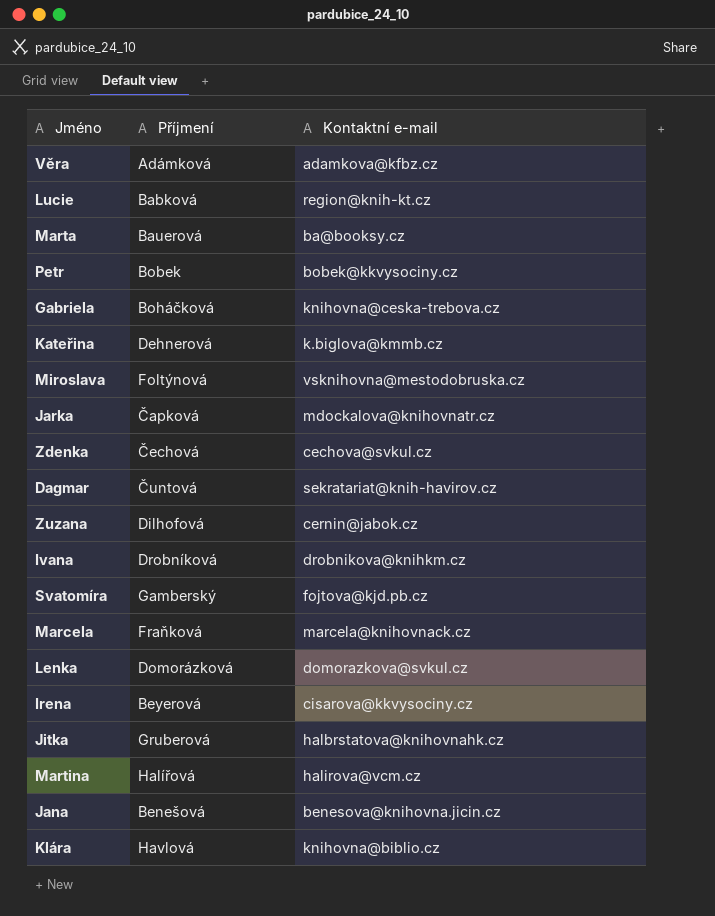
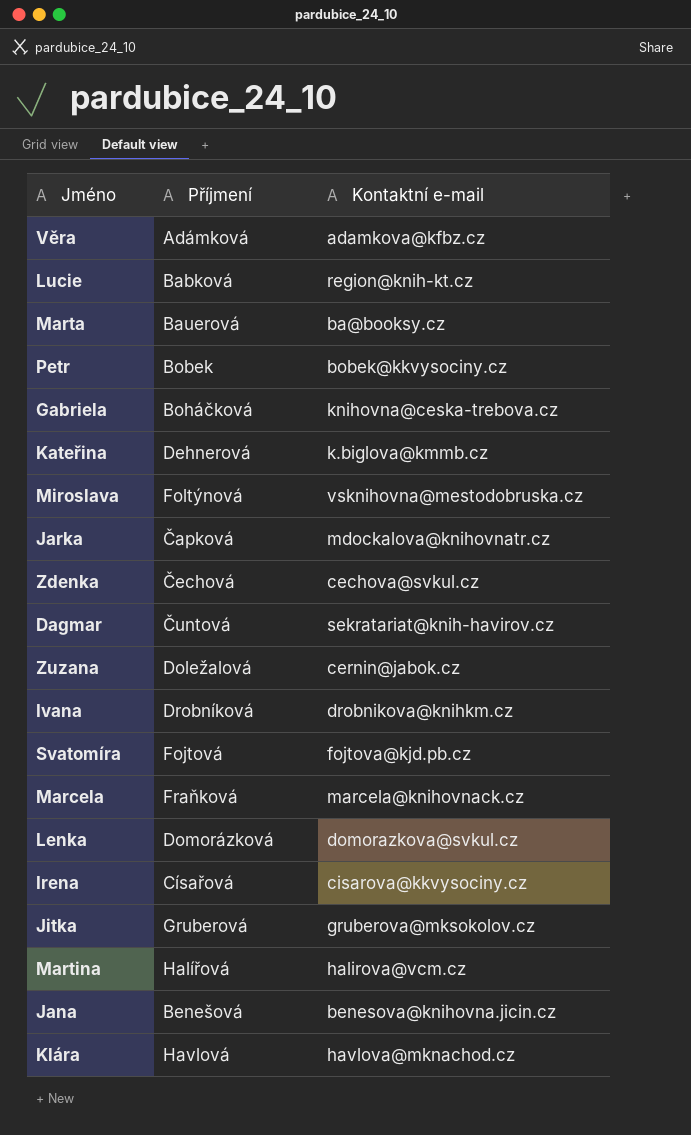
Zuzana | Příjmení: Dilhofová -> Doležalová
Svatomíra | Příjmení: Gamberský -> Fojtová
Irena | Příjmení: Beyerová -> Císařová
Jitka | Kontaktní e-mail: halbrstatova@knihovnahk.cz -> gruberova@mksokolov.cz
Klára | Kontaktní e-mail: knihovna@biblio.cz -> havlova@mknachod.cz

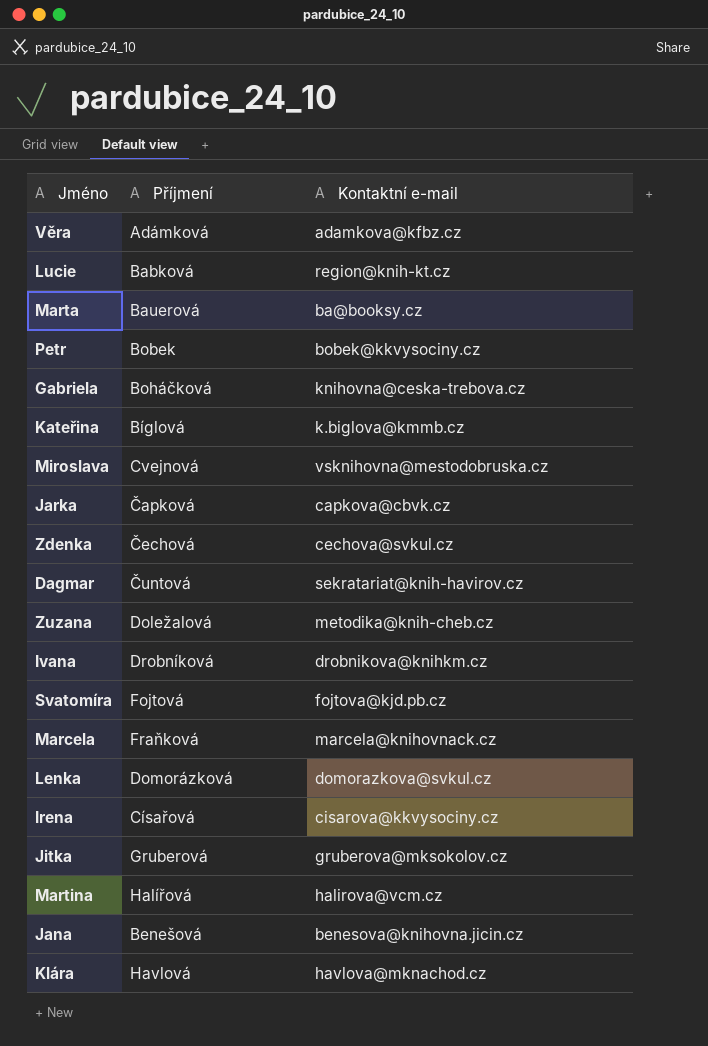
Kateřina | Příjmení: Dehnerová -> Bíglová
Miroslava | Příjmení: Foltýnová -> Cvejnová
Jarka | Kontaktní e-mail: mdockalova@knihovnatr.cz -> capkova@cbvk.cz
Zuzana | Kontaktní e-mail: cernin@jabok.cz -> metodika@knih-cheb.cz

